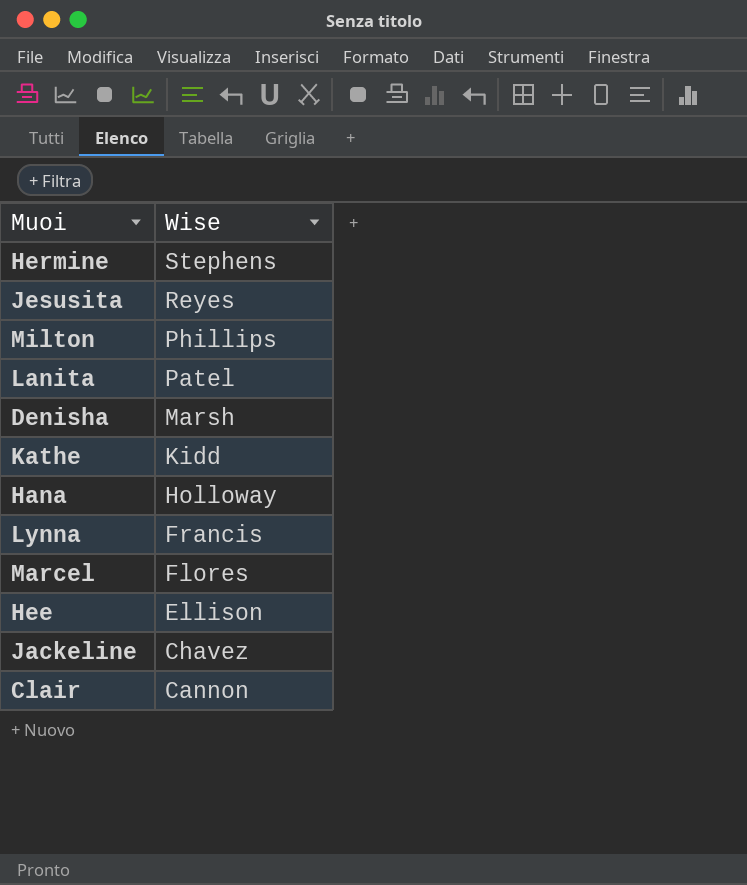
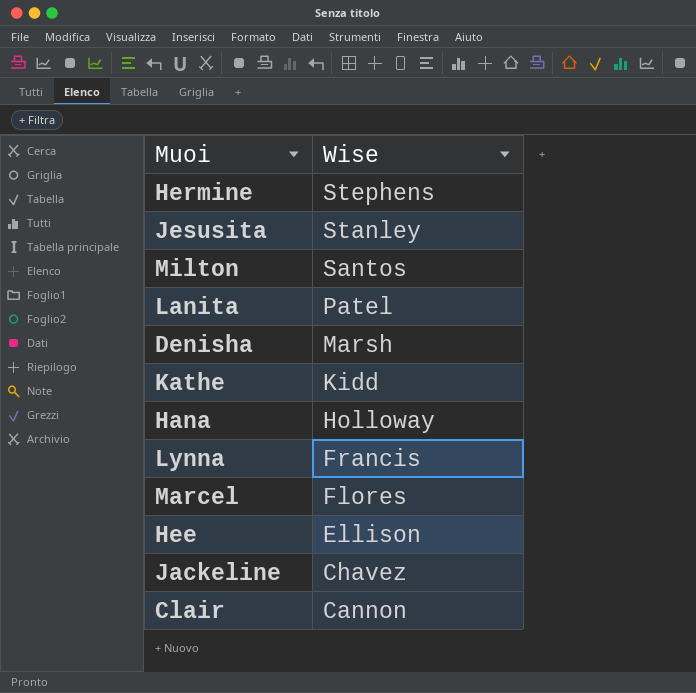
Jesusita | Wise: Reyes -> Stanley
Milton | Wise: Phillips -> Santos

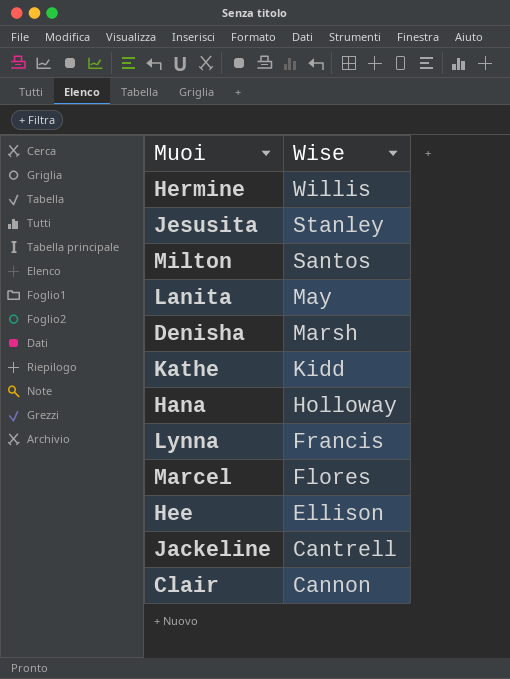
Hermine | Wise: Stephens -> Willis
Lanita | Wise: Patel -> May
Jackeline | Wise: Chavez -> Cantrell

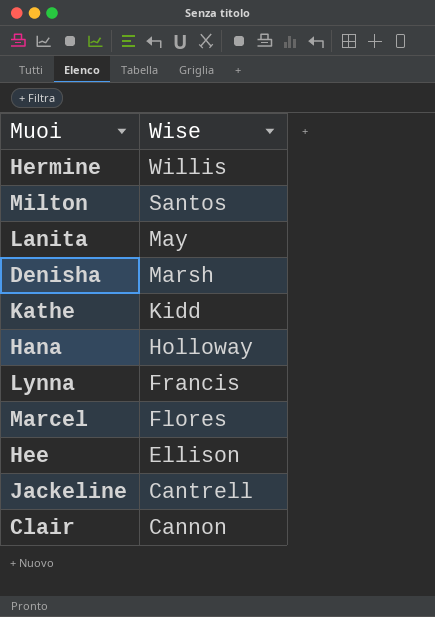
row Jesusita: Stanley -> none

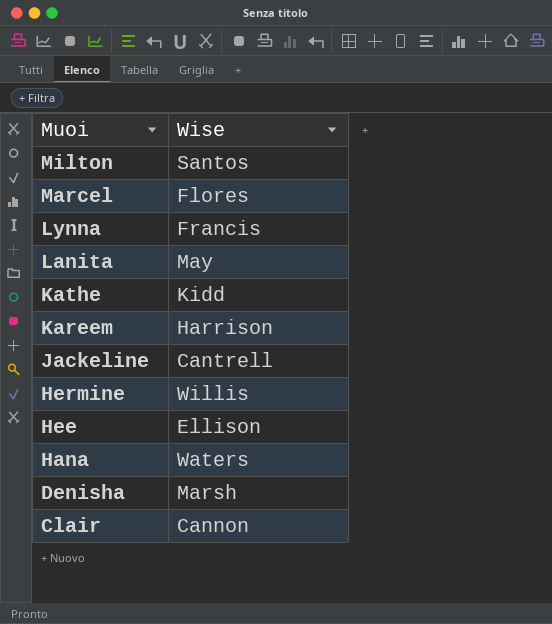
row order: Wise descending -> Muoi descending
row Kareem: none -> Harrison
Hana | Wise: Holloway -> Waters

